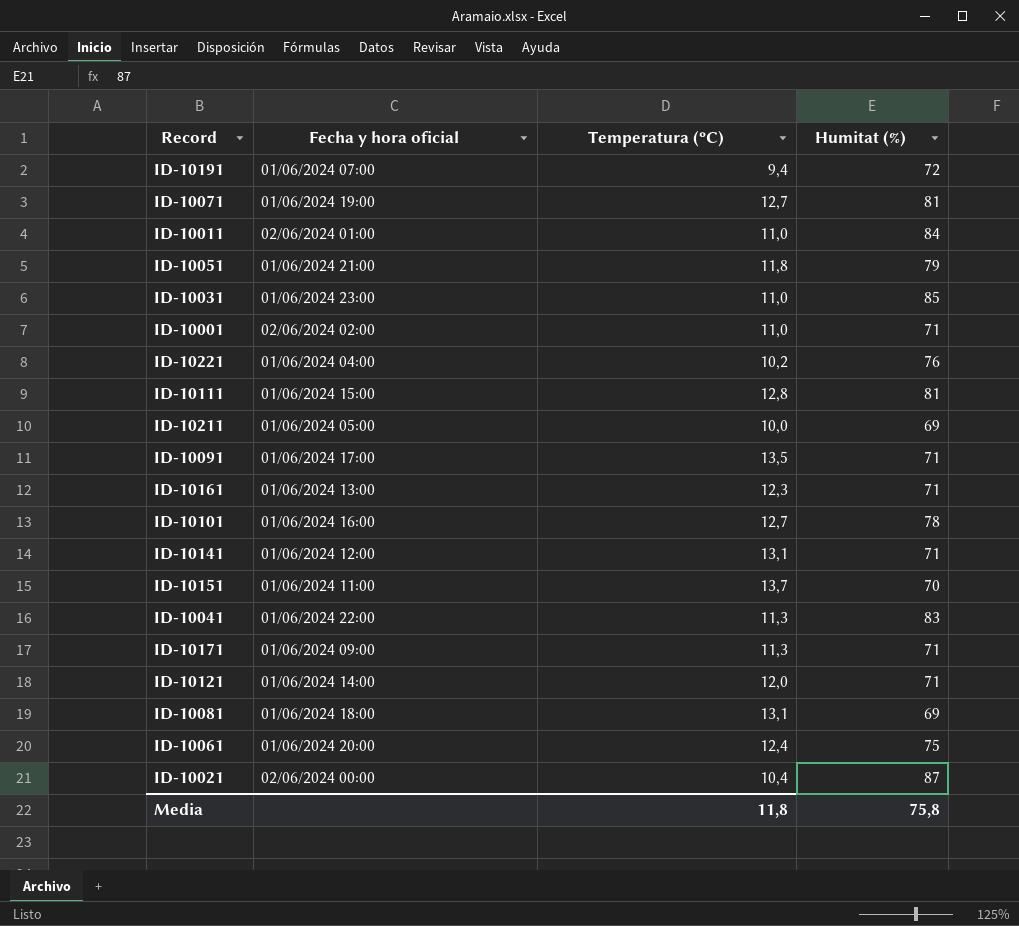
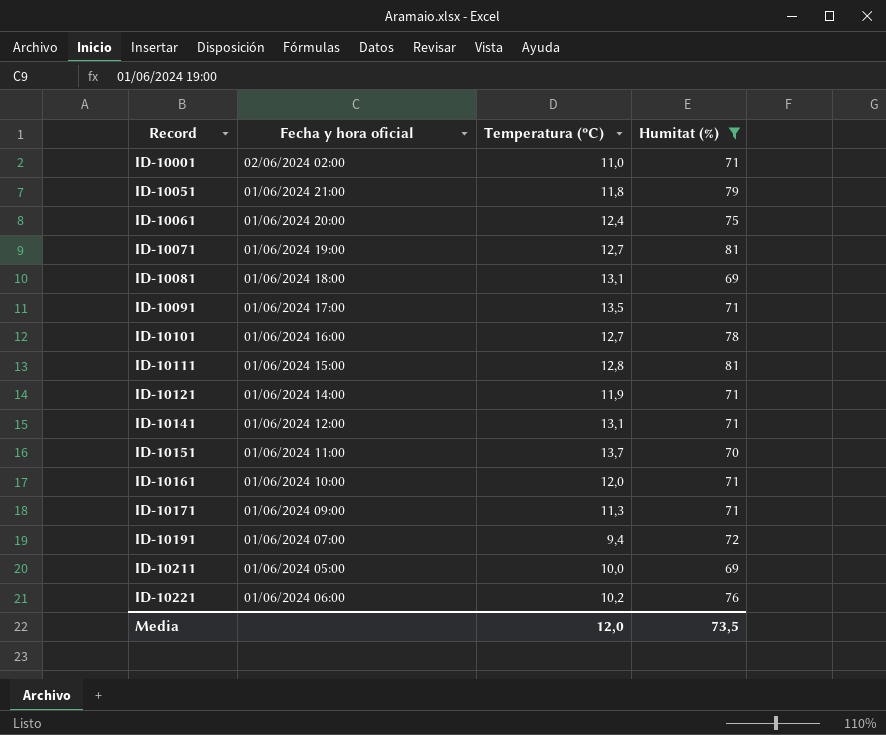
filter: none -> Humitat (%) <= 81
row order: none -> Record ascending
ID-10121 | Temperatura (ºC): 12,0 -> 11,9
ID-10161 | Fecha y hora oficial: 01/06/2024 13:00 -> 01/06/2024 10:00
ID-10161 | Temperatura (ºC): 12,3 -> 12,0
ID-10221 | Fecha y hora oficial: 01/06/2024 04:00 -> 01/06/2024 06:00
Media | Temperatura (ºC): 11,8 -> 12,0
Media | Humitat (%): 75,8 -> 73,5

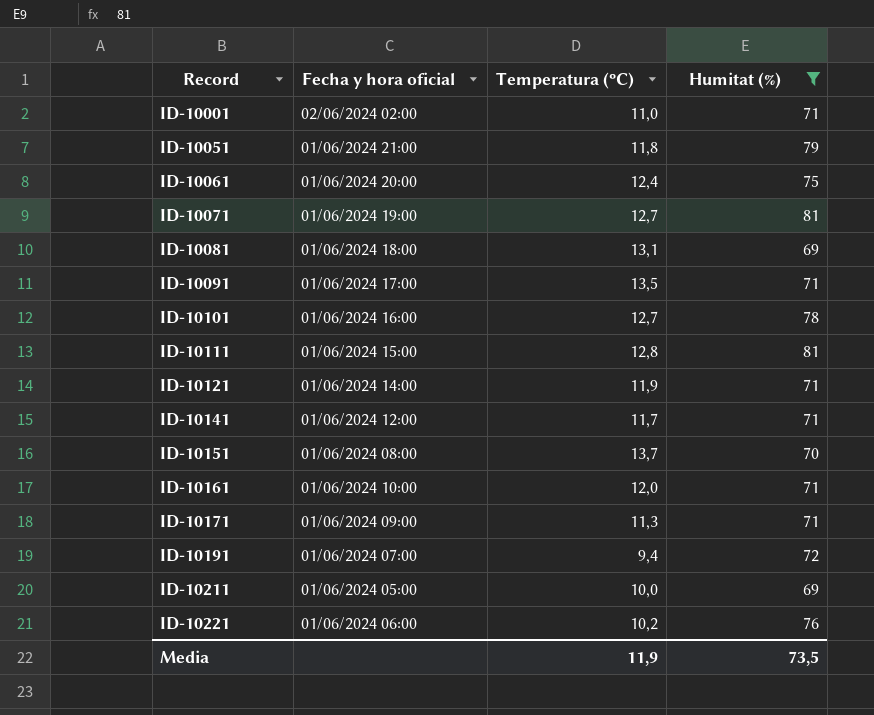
ID-10141 | Temperatura (ºC): 13,1 -> 11,7
ID-10151 | Fecha y hora oficial: 01/06/2024 11:00 -> 01/06/2024 08:00
Media | Temperatura (ºC): 12,0 -> 11,9

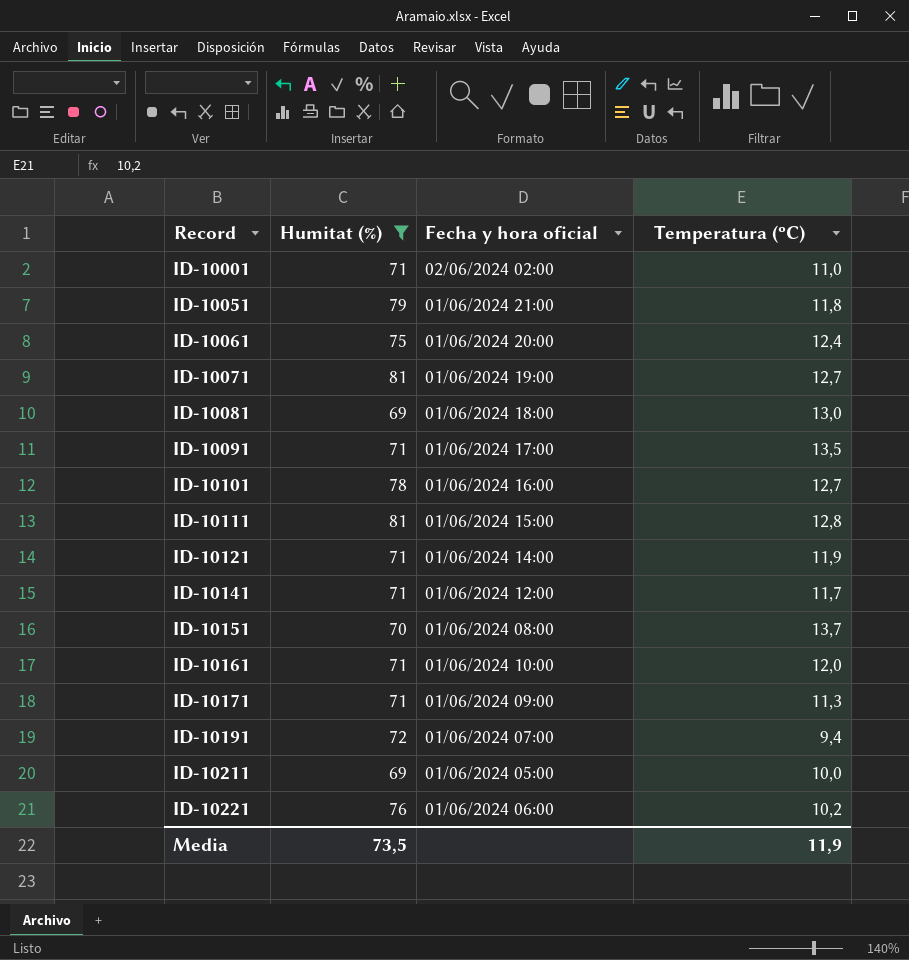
column Humitat (%) | position: 4 -> 2
ID-10081 | Temperatura (ºC): 13,1 -> 13,0

